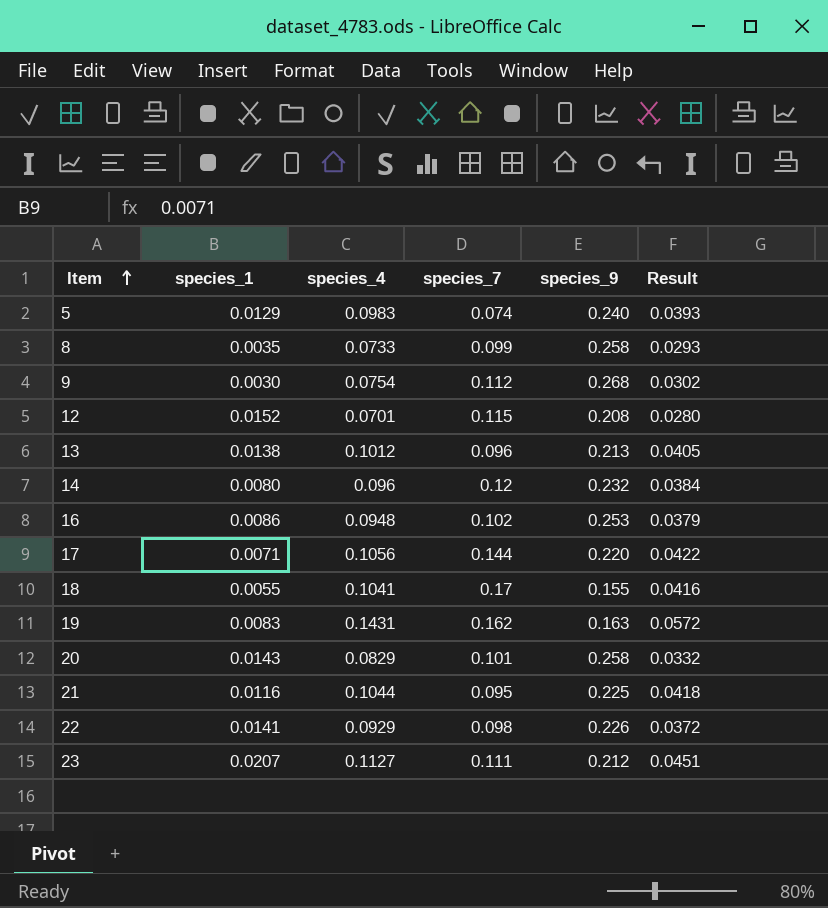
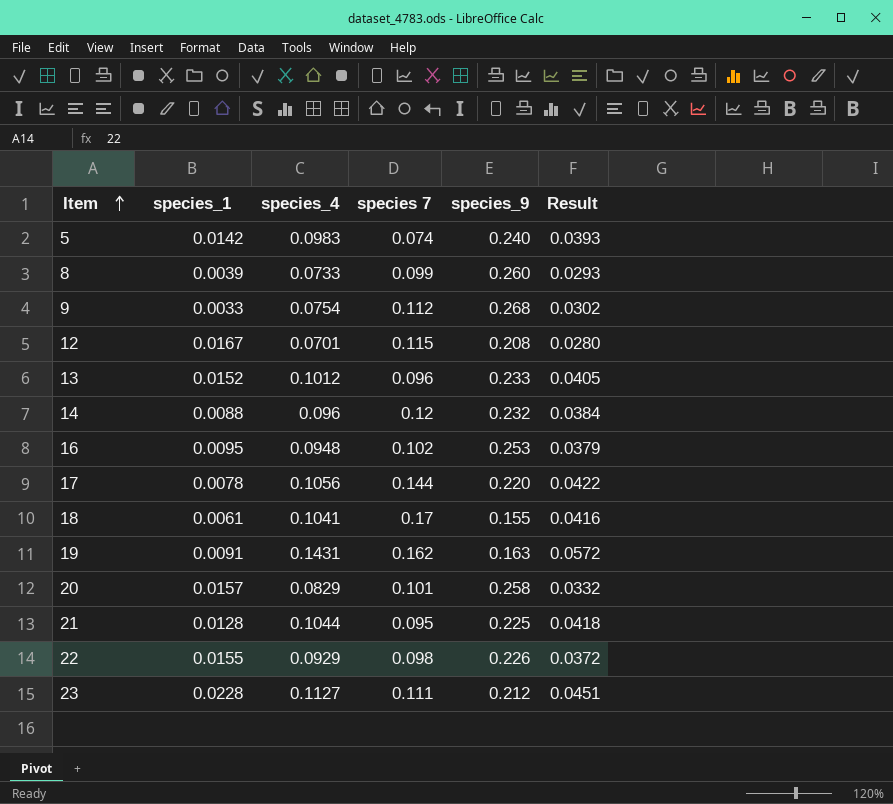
column name: species_7 -> species 7
5 | species_1: 0.0129 -> 0.0142
8 | species_1: 0.0035 -> 0.0039
8 | species_9: 0.258 -> 0.260
9 | species_1: 0.0030 -> 0.0033
12 | species_1: 0.0152 -> 0.0167
13 | species_1: 0.0138 -> 0.0152
13 | species_9: 0.213 -> 0.233
14 | species_1: 0.0080 -> 0.0088
16 | species_1: 0.0086 -> 0.0095
17 | species_1: 0.0071 -> 0.0078
18 | species_1: 0.0055 -> 0.0061
19 | species_1: 0.0083 -> 0.0091
20 | species_1: 0.0143 -> 0.0157
21 | species_1: 0.0116 -> 0.0128
22 | species_1: 0.0141 -> 0.0155
23 | species_1: 0.0207 -> 0.0228

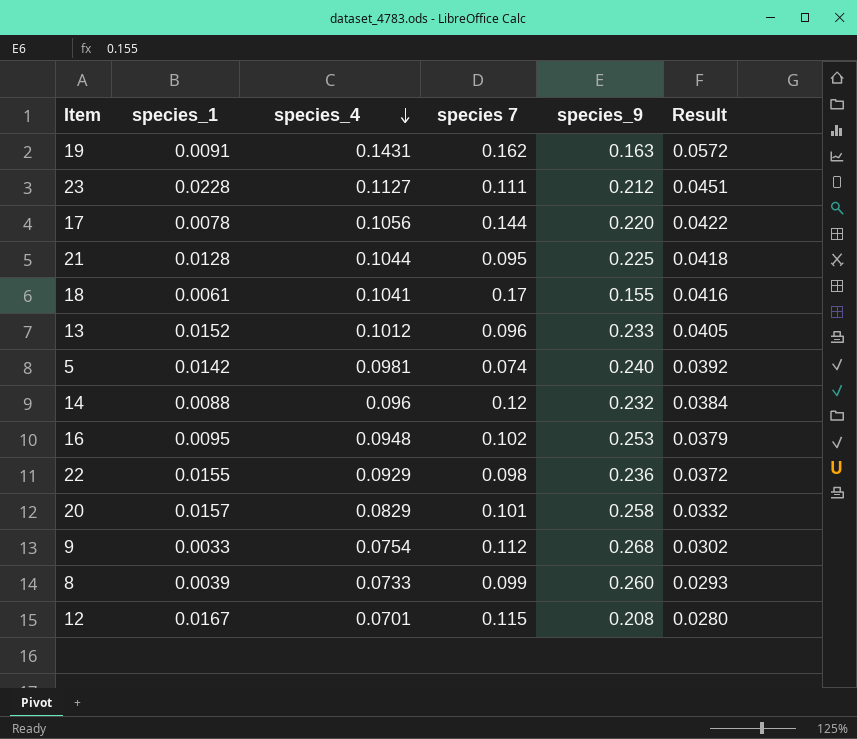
row order: Item ascending -> species_4 descending
5 | species_4: 0.0983 -> 0.0981
5 | Result: 0.0393 -> 0.0392
22 | species_9: 0.226 -> 0.236

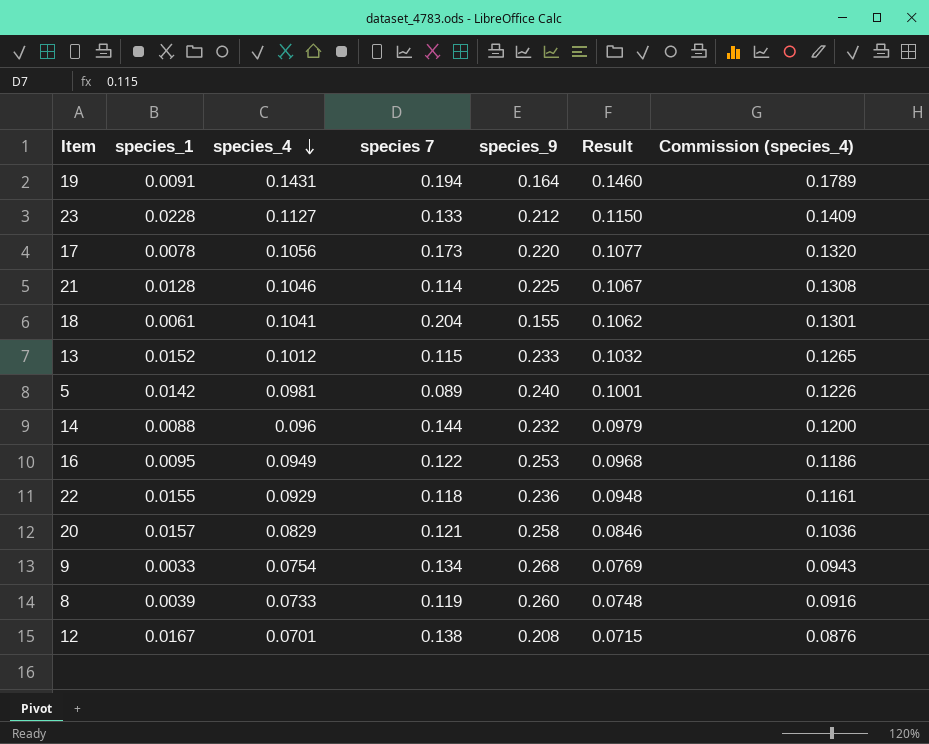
column Result | formula: [species_4] * 0.4 -> [species_4] * 1.02
column Commission (species_4) | formula: none -> [species_4] * 1.25
19 | species 7: 0.162 -> 0.194
19 | species_9: 0.163 -> 0.164
23 | species 7: 0.111 -> 0.133
17 | species 7: 0.144 -> 0.173
21 | species_4: 0.1044 -> 0.1046
21 | species 7: 0.095 -> 0.114
18 | species 7: 0.17 -> 0.204
13 | species 7: 0.096 -> 0.115
5 | species 7: 0.074 -> 0.089
14 | species 7: 0.12 -> 0.144
16 | species_4: 0.0948 -> 0.0949
16 | species 7: 0.102 -> 0.122
22 | species 7: 0.098 -> 0.118
20 | species 7: 0.101 -> 0.121
9 | species 7: 0.112 -> 0.134
8 | species 7: 0.099 -> 0.119
12 | species 7: 0.115 -> 0.138

